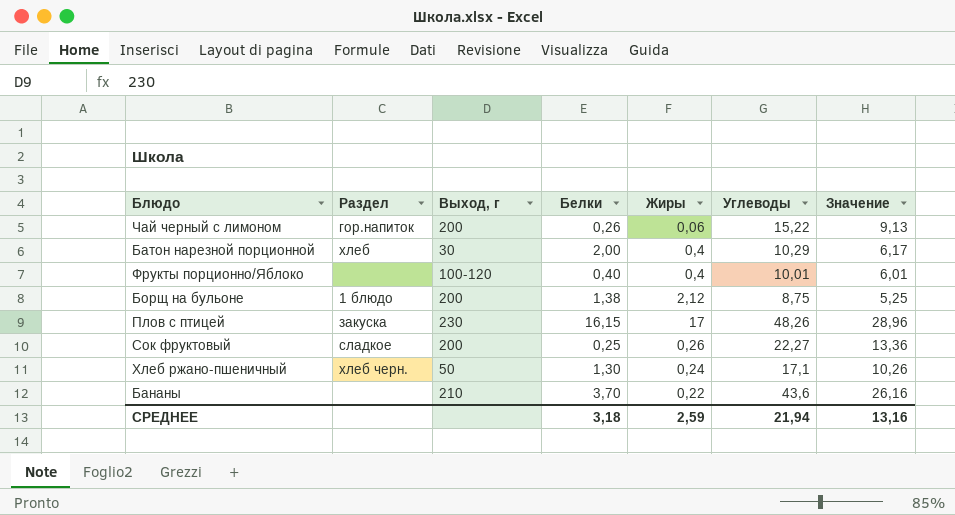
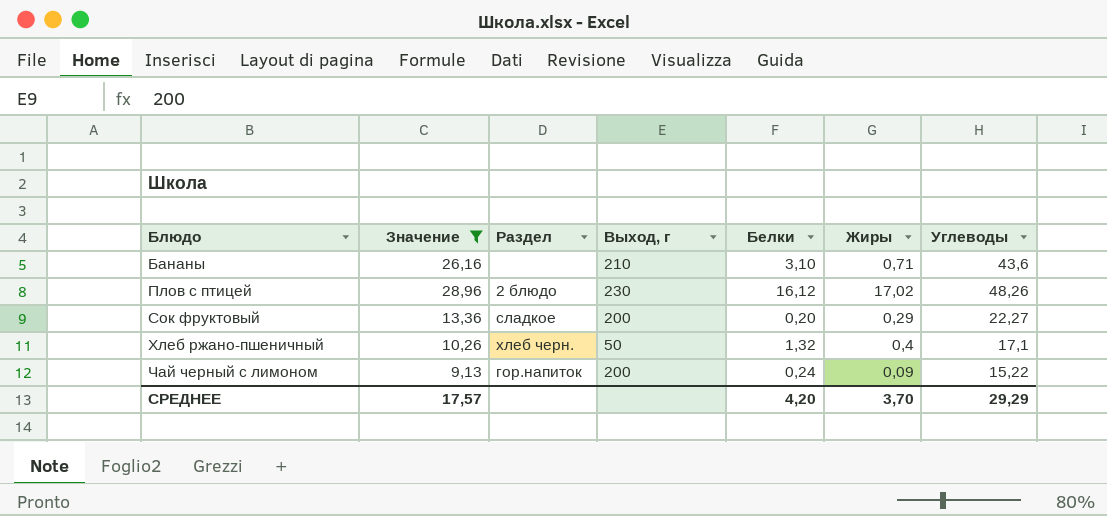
filter: none -> Значение >= 9,13
row order: none -> Блюдо ascending
column Значение | position: 7 -> 2
Бананы | Белки: 3,70 -> 3,10
Бананы | Жиры: 0,22 -> 0,71
Плов с птицей | Раздел: закуска -> 2 блюдо
Плов с птицей | Белки: 16,15 -> 16,12
Плов с птицей | Жиры: 17 -> 17,02
Сок фруктовый | Белки: 0,25 -> 0,20
Сок фруктовый | Жиры: 0,26 -> 0,29
Хлеб ржано-пшеничный | Белки: 1,30 -> 1,32
Хлеб ржано-пшеничный | Жиры: 0,24 -> 0,4
Чай черный с лимоном | Белки: 0,26 -> 0,24
Чай черный с лимоном | Жиры: 0,06 -> 0,09
СРЕДНЕЕ | Значение: 13,16 -> 17,57
СРЕДНЕЕ | Белки: 3,18 -> 4,20
СРЕДНЕЕ | Жиры: 2,59 -> 3,70
СРЕДНЕЕ | Углеводы: 21,94 -> 29,29

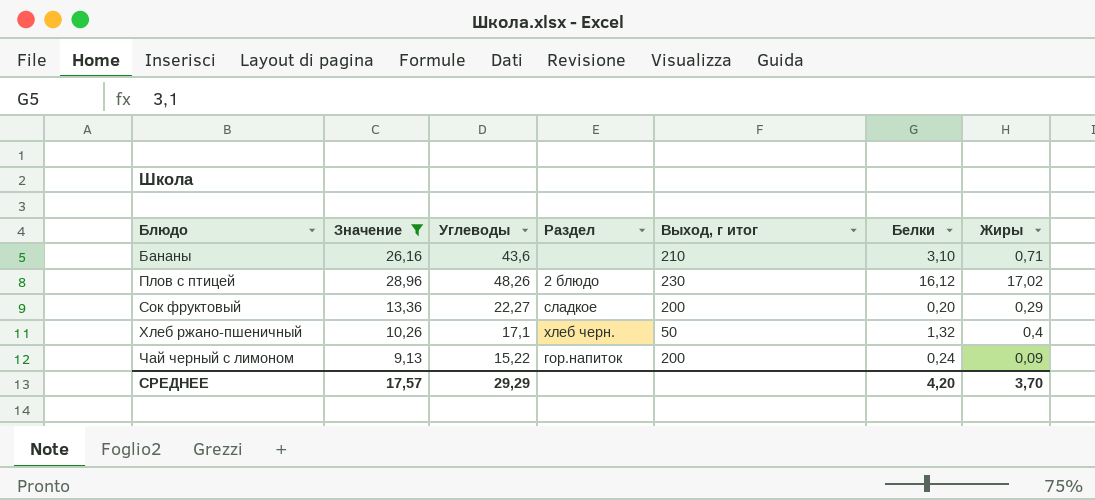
column Углеводы | position: 7 -> 3
column name: Выход, г -> Выход, г итог

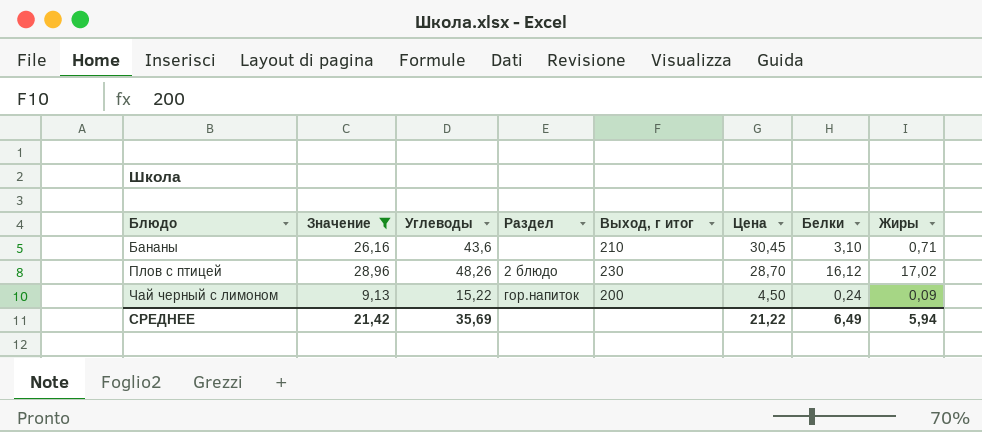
column Цена | position: none -> 6
row Сок фруктовый: 13,36 | 22,27 | сладкое | 200 | 0,20 | 0,29 -> none
row Хлеб ржано-пшеничный: 10,26 | 17,1 | хлеб черн. | 50 | 1,32 | 0,4 -> none
СРЕДНЕЕ | Значение: 17,57 -> 21,42
СРЕДНЕЕ | Углеводы: 29,29 -> 35,69
СРЕДНЕЕ | Белки: 4,20 -> 6,49
СРЕДНЕЕ | Жиры: 3,70 -> 5,94

